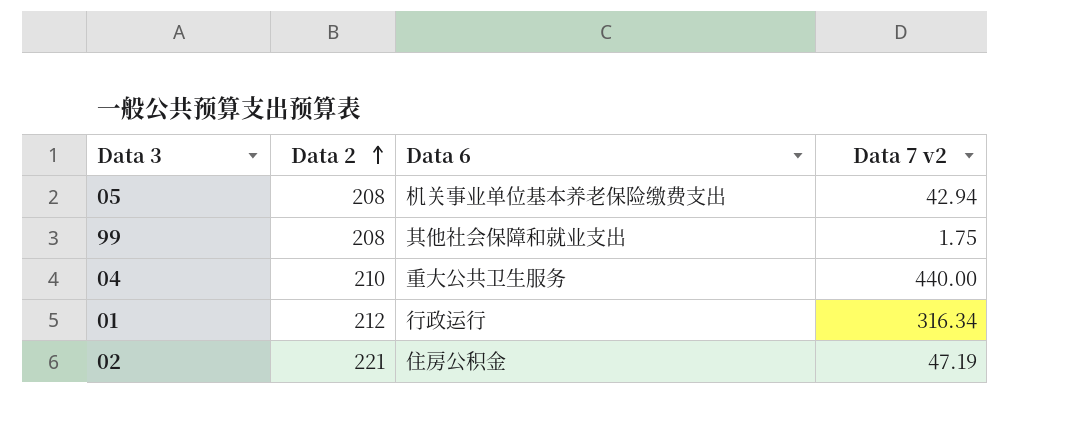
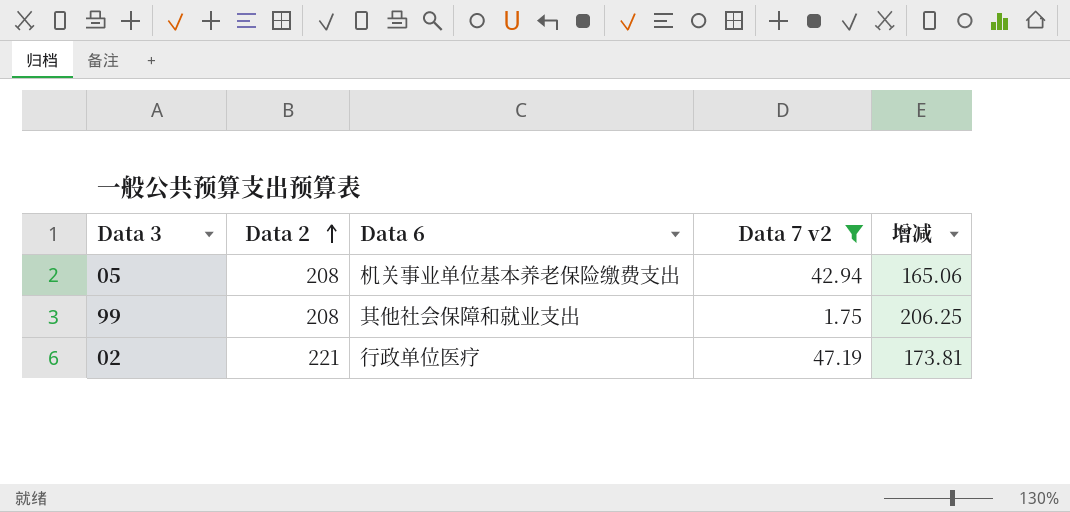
filter: none -> Data 7 v2 <= 47.19
column 增减 | formula: none -> [Data 2] - [Data 7 v2]
02 | Data 6: 住房公积金 -> 行政单位医疗

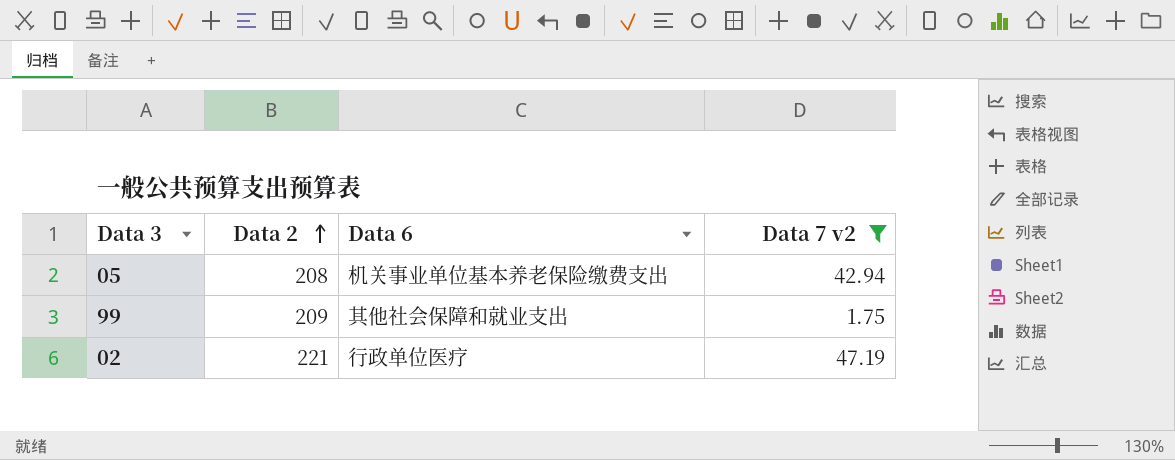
column 增减 | formula: [Data 2] - [Data 7 v2] -> none
99 | Data 2: 208 -> 209

